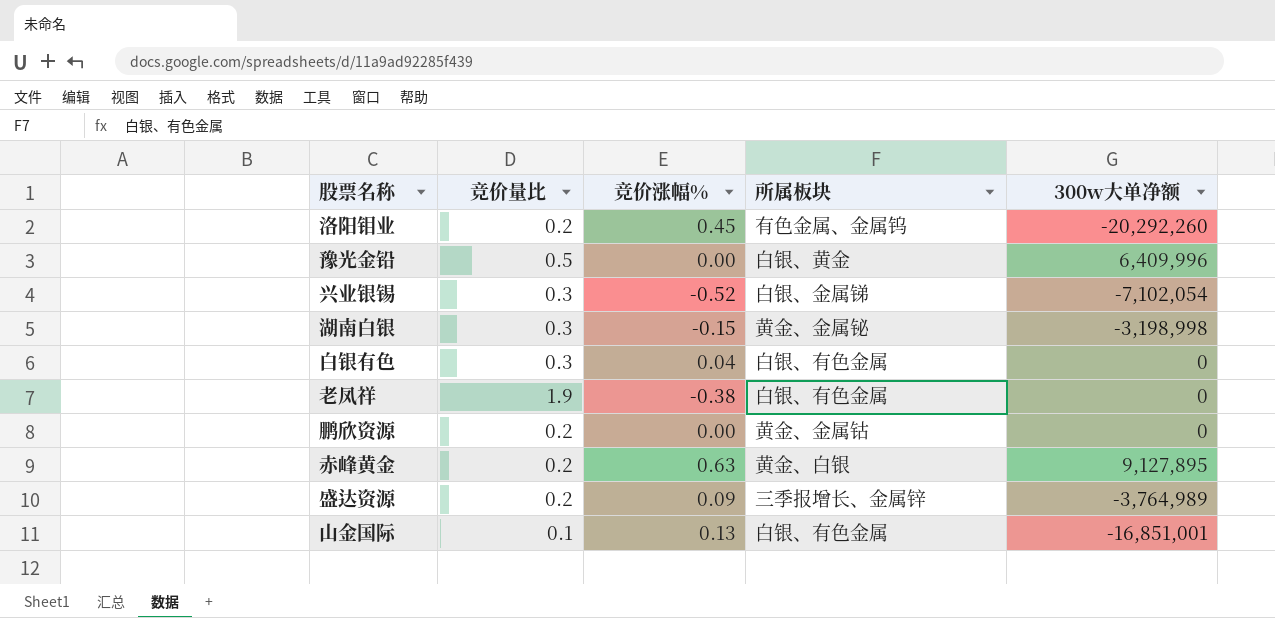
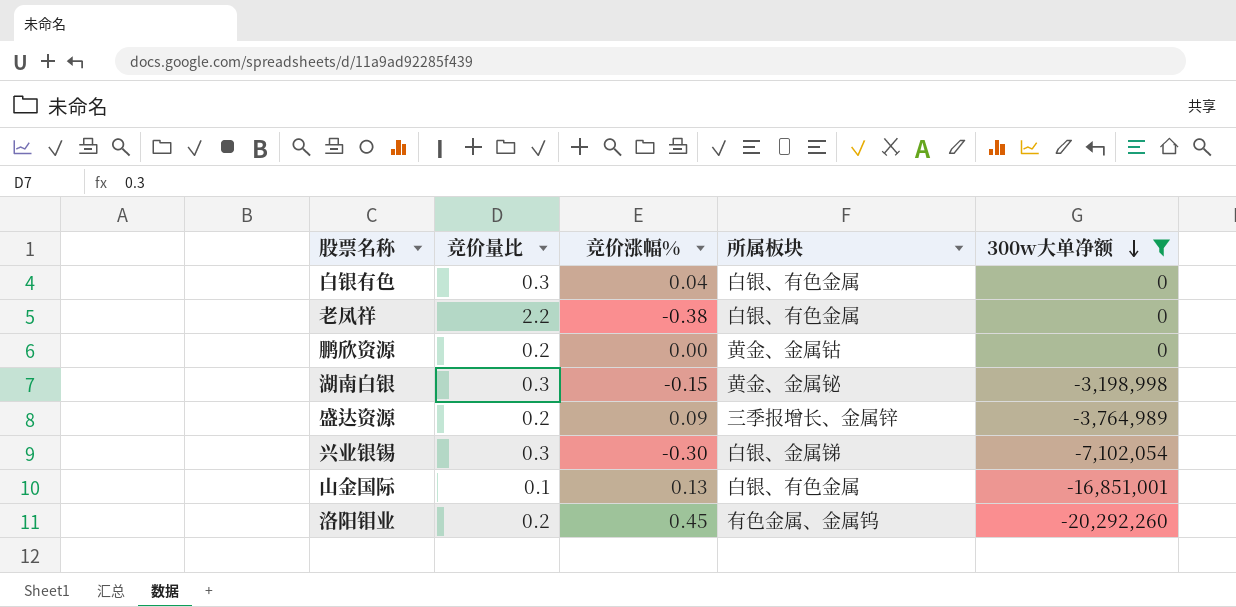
filter: none -> 300w大单净额 <= 0
row order: none -> 300w大单净额 descending
老凤祥 | 竞价量比: 1.9 -> 2.2
兴业银锡 | 竞价涨幅%: -0.52 -> -0.30

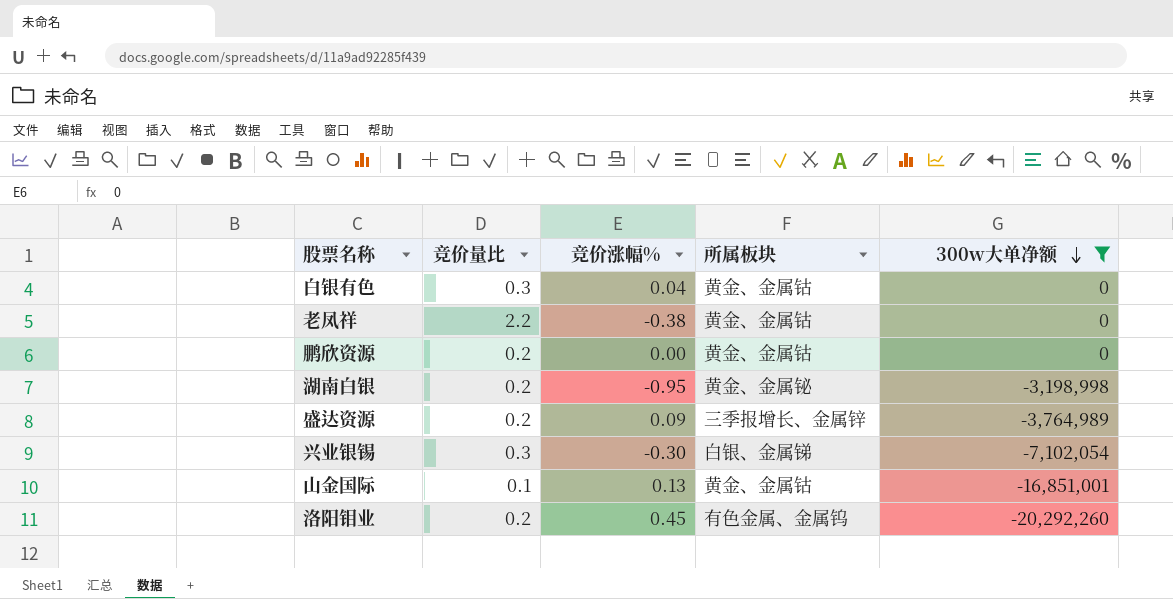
白银有色 | 所属板块: 白银、有色金属 -> 黄金、金属钴
老凤祥 | 所属板块: 白银、有色金属 -> 黄金、金属钴
湖南白银 | 竞价量比: 0.3 -> 0.2
湖南白银 | 竞价涨幅%: -0.15 -> -0.95
山金国际 | 所属板块: 白银、有色金属 -> 黄金、金属钴

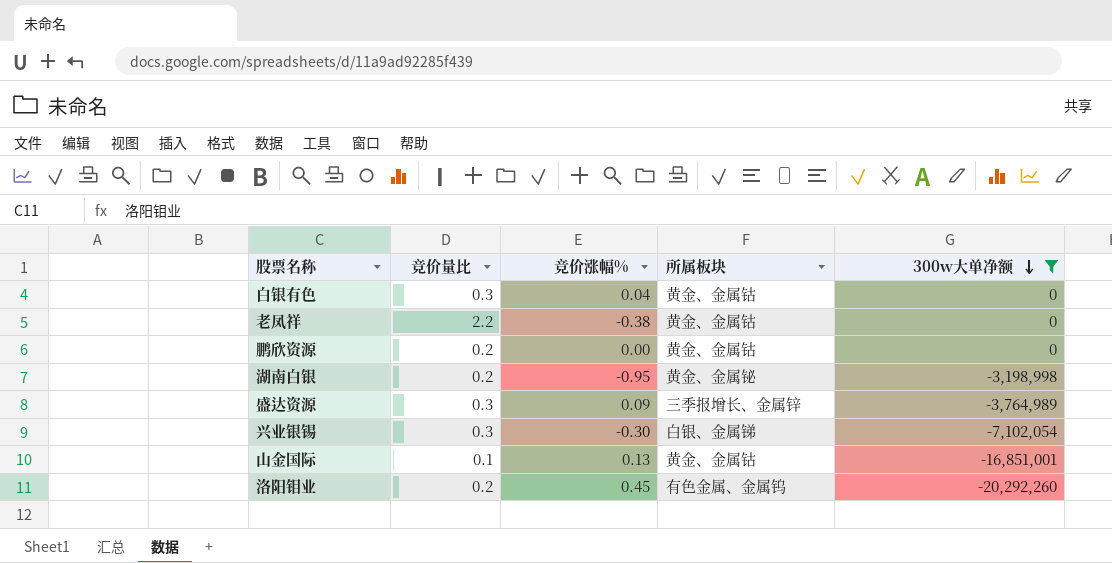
盛达资源 | 竞价量比: 0.2 -> 0.3

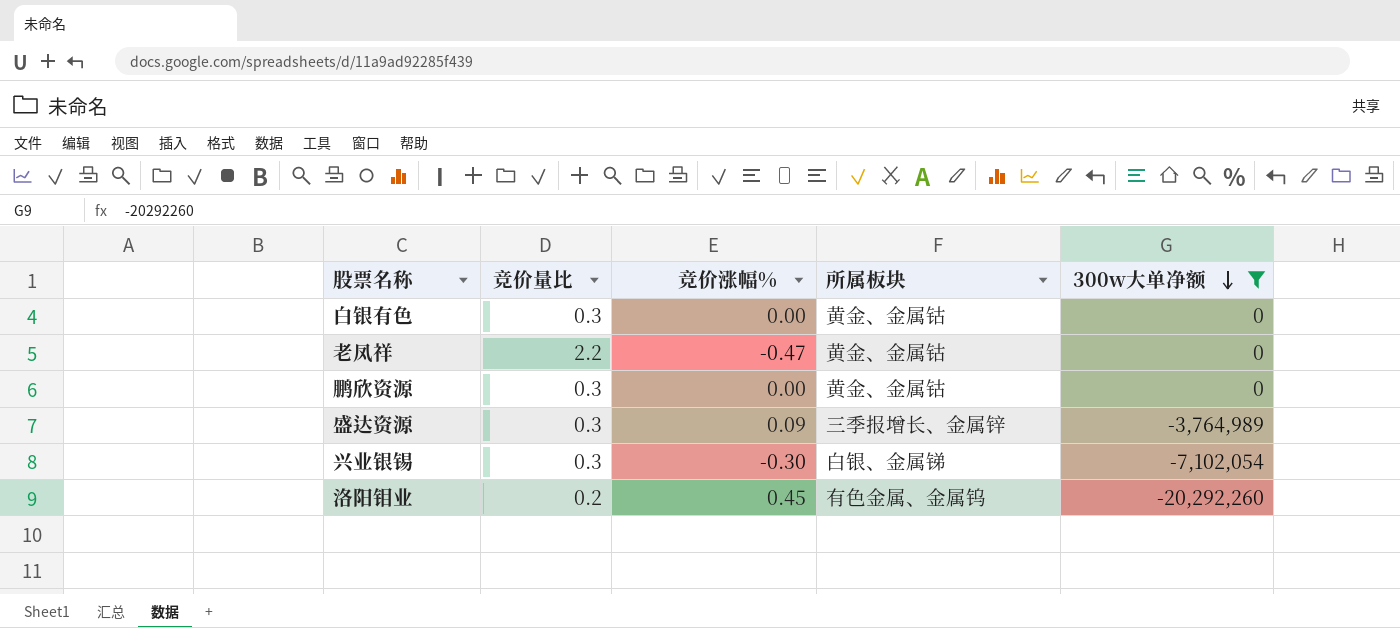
row 湖南白银: 0.2 | -0.95 | 黄金、金属铋 | -3,198,998 -> none
row 山金国际: 0.1 | 0.13 | 黄金、金属钴 | -16,851,001 -> none
白银有色 | 竞价涨幅%: 0.04 -> 0.00
老凤祥 | 竞价涨幅%: -0.38 -> -0.47
鹏欣资源 | 竞价量比: 0.2 -> 0.3

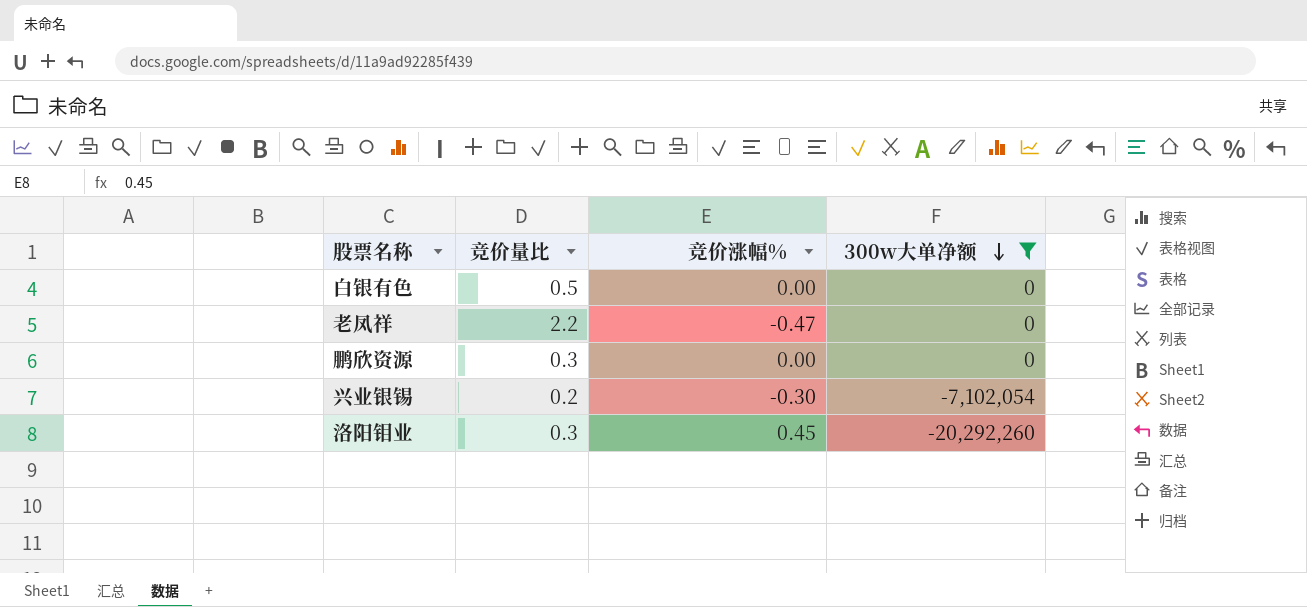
column 所属板块 | position: 4 -> none
row 盛达资源: 0.3 | 0.09 | 三季报增长、金属锌 | -3,764,989 -> none
白银有色 | 竞价量比: 0.3 -> 0.5
兴业银锡 | 竞价量比: 0.3 -> 0.2
洛阳钼业 | 竞价量比: 0.2 -> 0.3

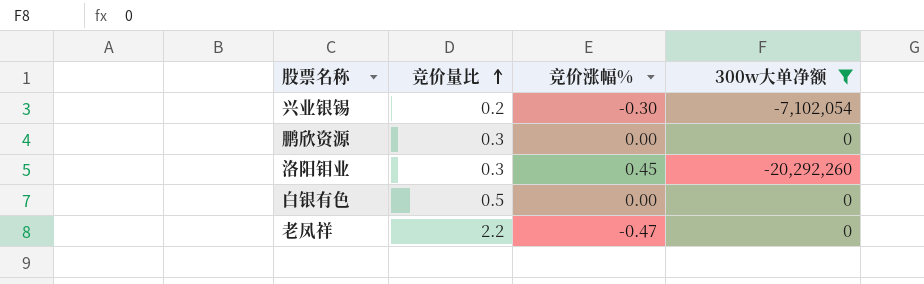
row order: 300w大单净额 descending -> 竞价量比 ascending

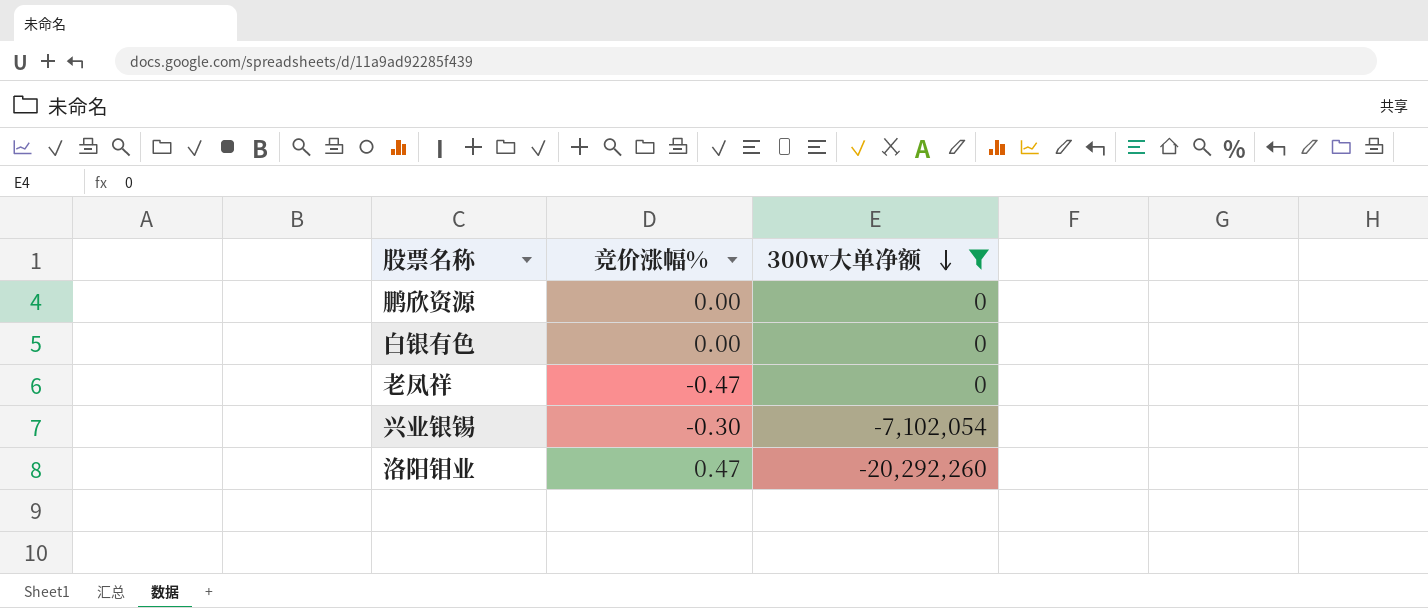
row order: 竞价量比 ascending -> 300w大单净额 descending
column 竞价量比 | position: 2 -> none
洛阳钼业 | 竞价涨幅%: 0.45 -> 0.47

